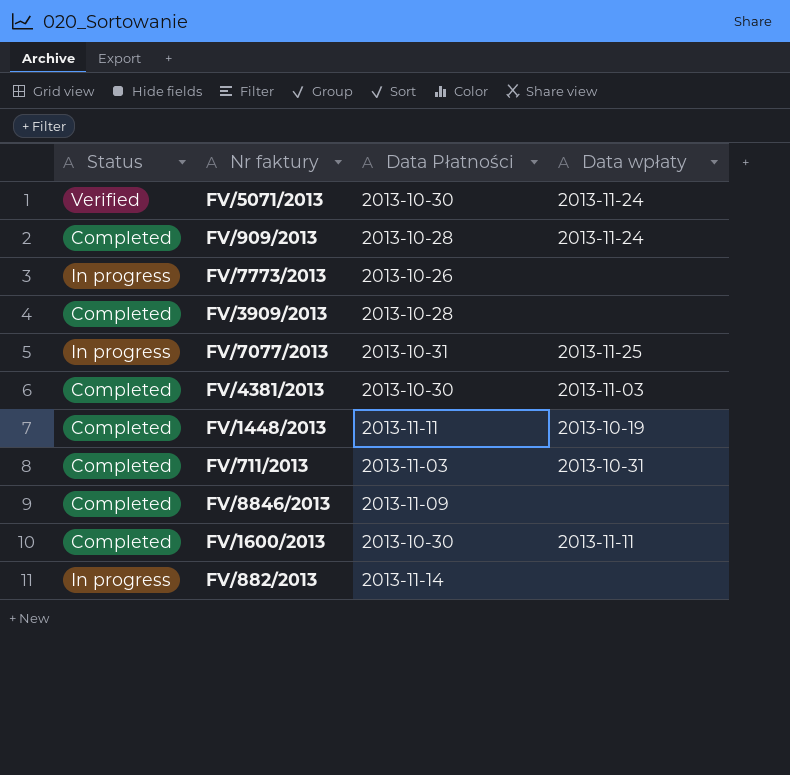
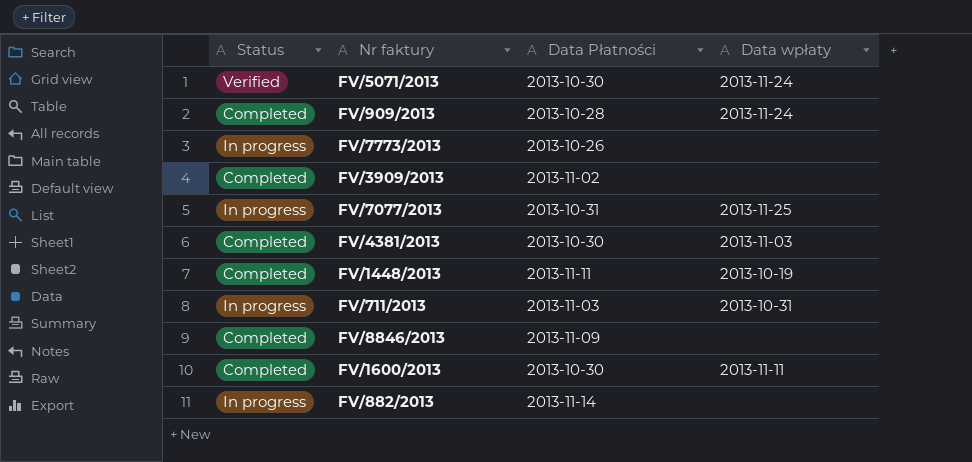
FV/3909/2013 | Data Płatności: 2013-10-28 -> 2013-11-02
FV/711/2013 | Status: Completed -> In progress

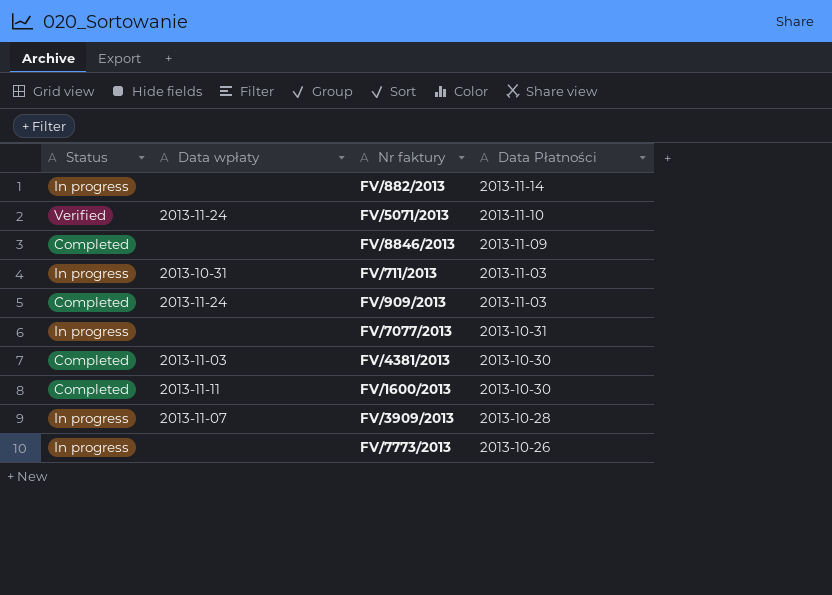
row order: none -> Data Płatności descending
column Data wpłaty | position: 4 -> 2
row FV/1448/2013: Completed | 2013-11-11 | 2013-10-19 -> none
FV/5071/2013 | Data Płatności: 2013-10-30 -> 2013-11-10
FV/909/2013 | Data Płatności: 2013-10-28 -> 2013-11-03
FV/7077/2013 | Data wpłaty: 2013-11-25 -> none
FV/3909/2013 | Status: Completed -> In progress
FV/3909/2013 | Data wpłaty: none -> 2013-11-07
FV/3909/2013 | Data Płatności: 2013-11-02 -> 2013-10-28

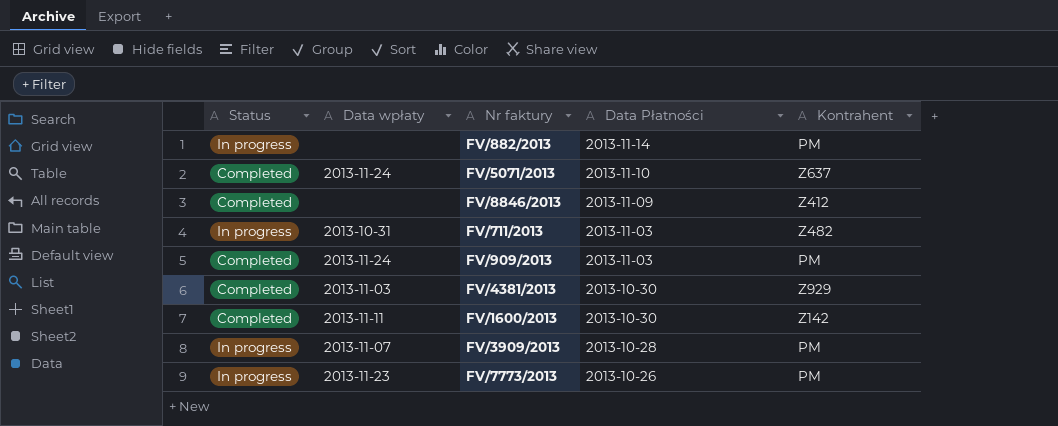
column Kontrahent | position: none -> 5
row FV/7077/2013: In progress | none | 2013-10-31 -> none
FV/5071/2013 | Status: Verified -> Completed
FV/7773/2013 | Data wpłaty: none -> 2013-11-23

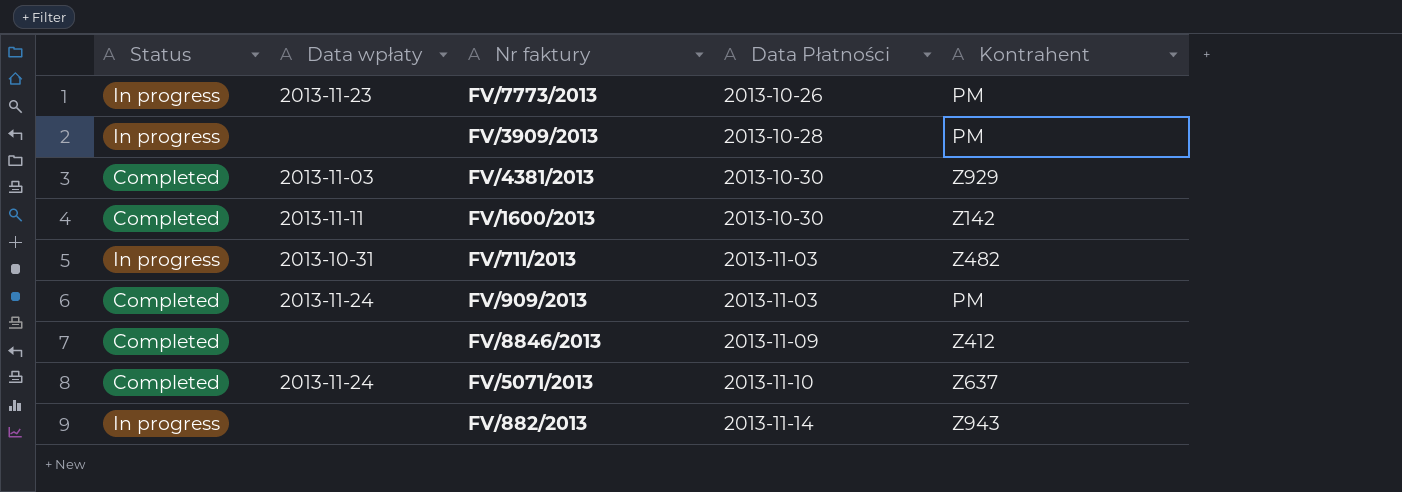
row order: Data Płatności descending -> Data Płatności ascending
FV/3909/2013 | Data wpłaty: 2013-11-07 -> none
FV/882/2013 | Kontrahent: PM -> Z943

